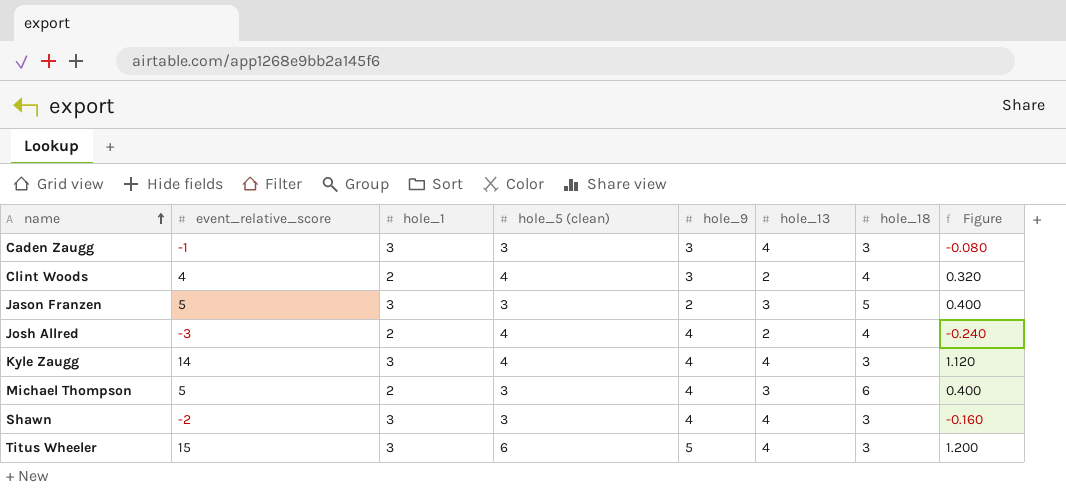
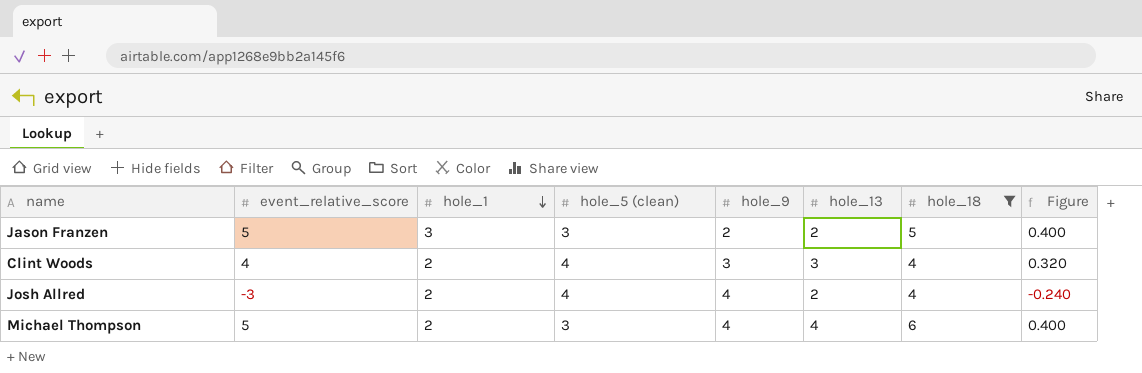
filter: none -> hole_18 != 3
row order: name ascending -> hole_1 descending
Jason Franzen | hole_13: 3 -> 2
Clint Woods | hole_13: 2 -> 3
Michael Thompson | hole_13: 3 -> 4

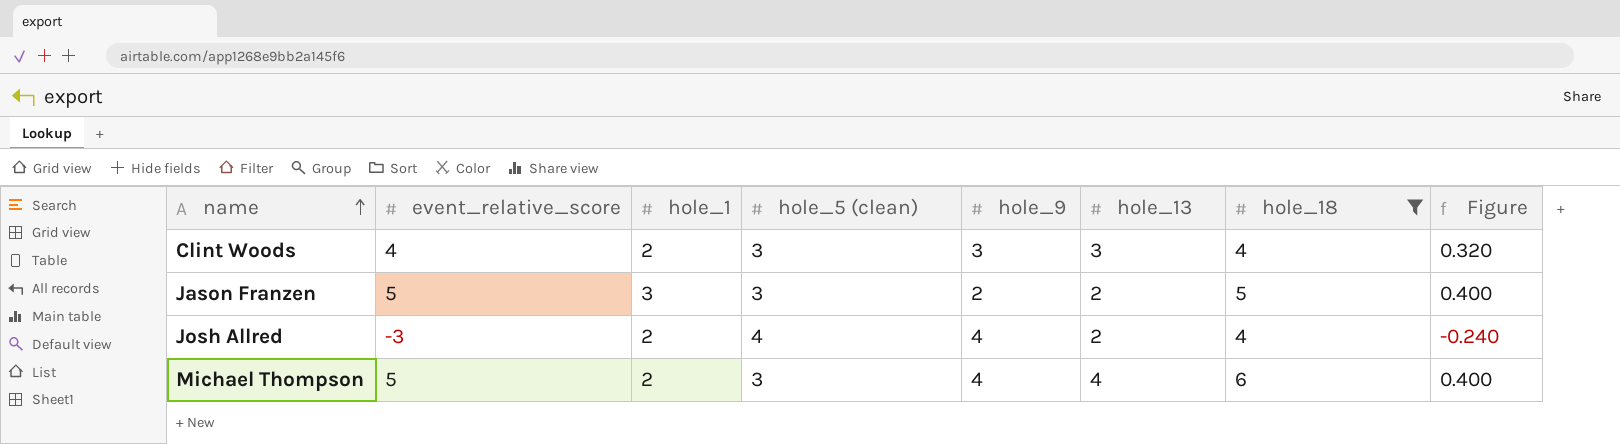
row order: hole_1 descending -> name ascending
Clint Woods | hole_5 (clean): 4 -> 3

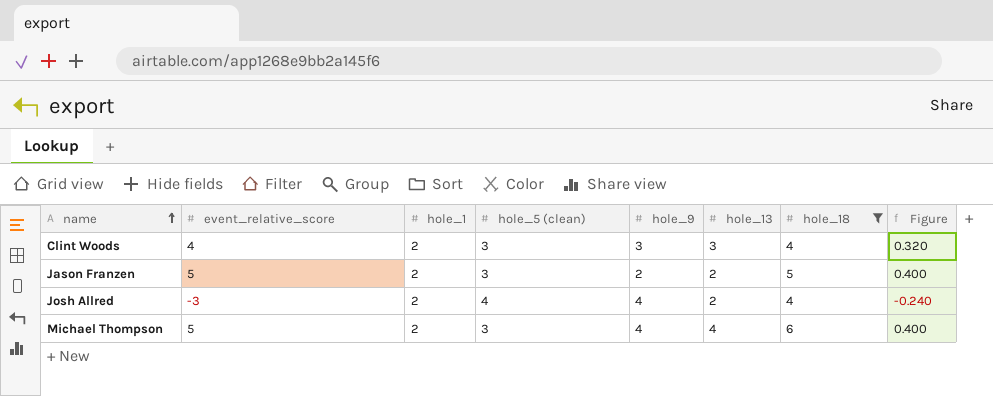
Jason Franzen | hole_1: 3 -> 2

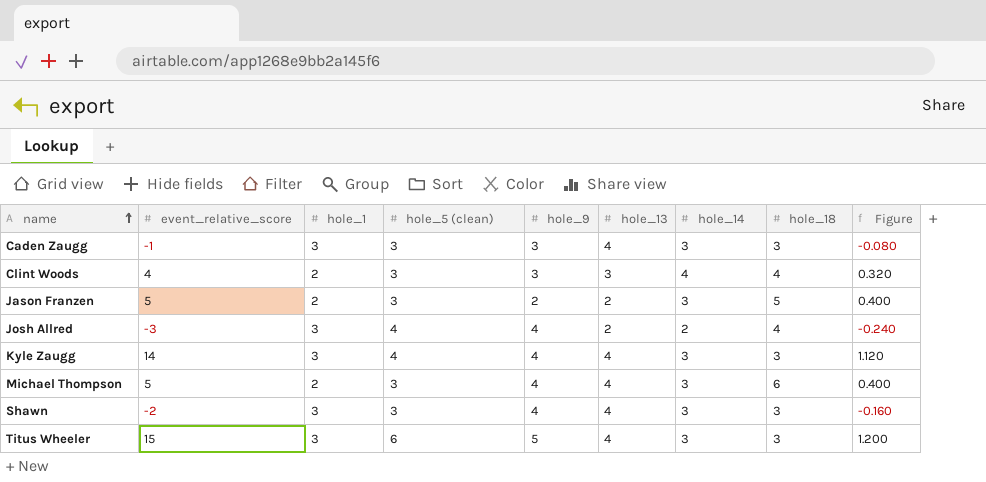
filter: hole_18 != 3 -> none
column hole_14 | position: none -> 7
Josh Allred | hole_1: 2 -> 3

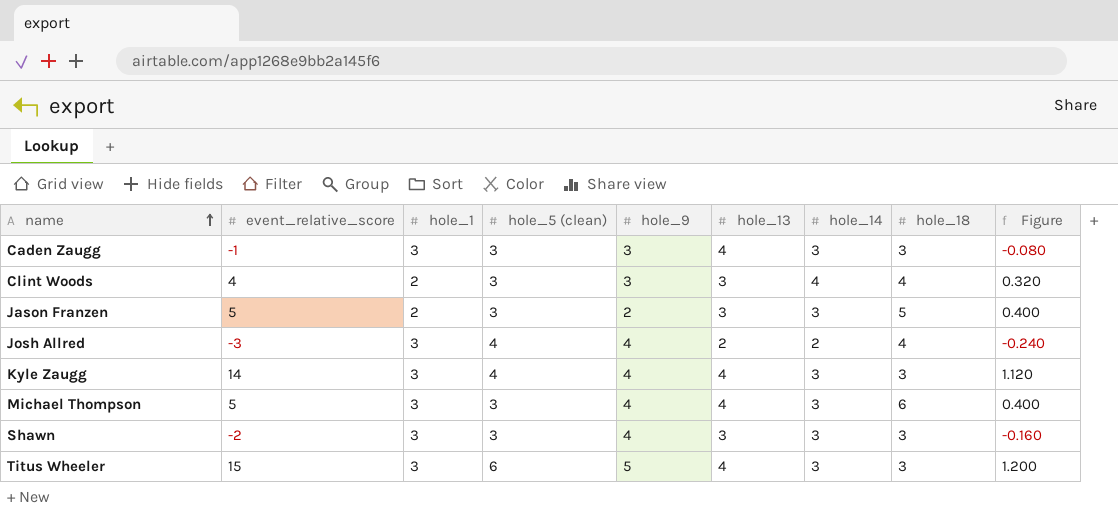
Jason Franzen | hole_13: 2 -> 3
Michael Thompson | hole_1: 2 -> 3
Shawn | hole_13: 4 -> 3

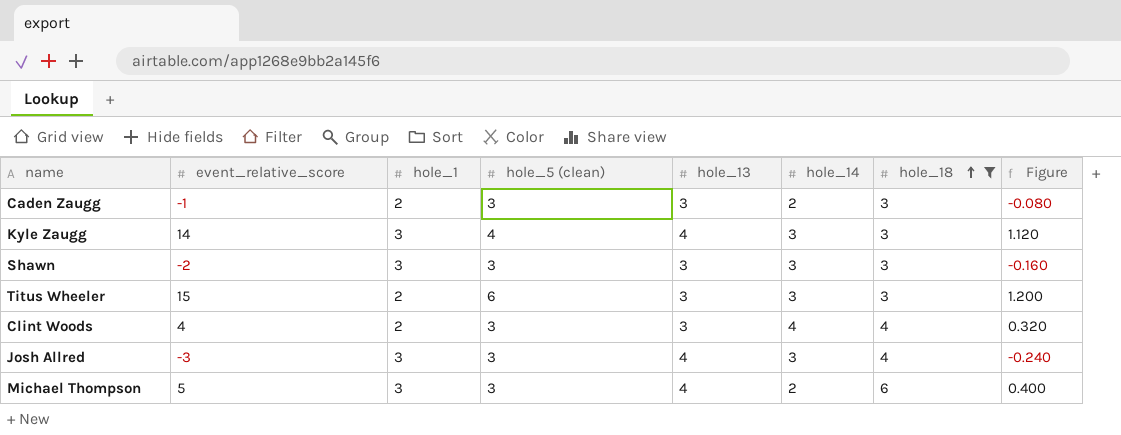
filter: none -> hole_18 != 5
row order: name ascending -> hole_18 ascending
column hole_9 | position: 5 -> none
Caden Zaugg | hole_1: 3 -> 2
Caden Zaugg | hole_13: 4 -> 3
Caden Zaugg | hole_14: 3 -> 2
Titus Wheeler | hole_1: 3 -> 2
Titus Wheeler | hole_13: 4 -> 3
Josh Allred | hole_5 (clean): 4 -> 3
Josh Allred | hole_13: 2 -> 4
Josh Allred | hole_14: 2 -> 3
Michael Thompson | hole_14: 3 -> 2

